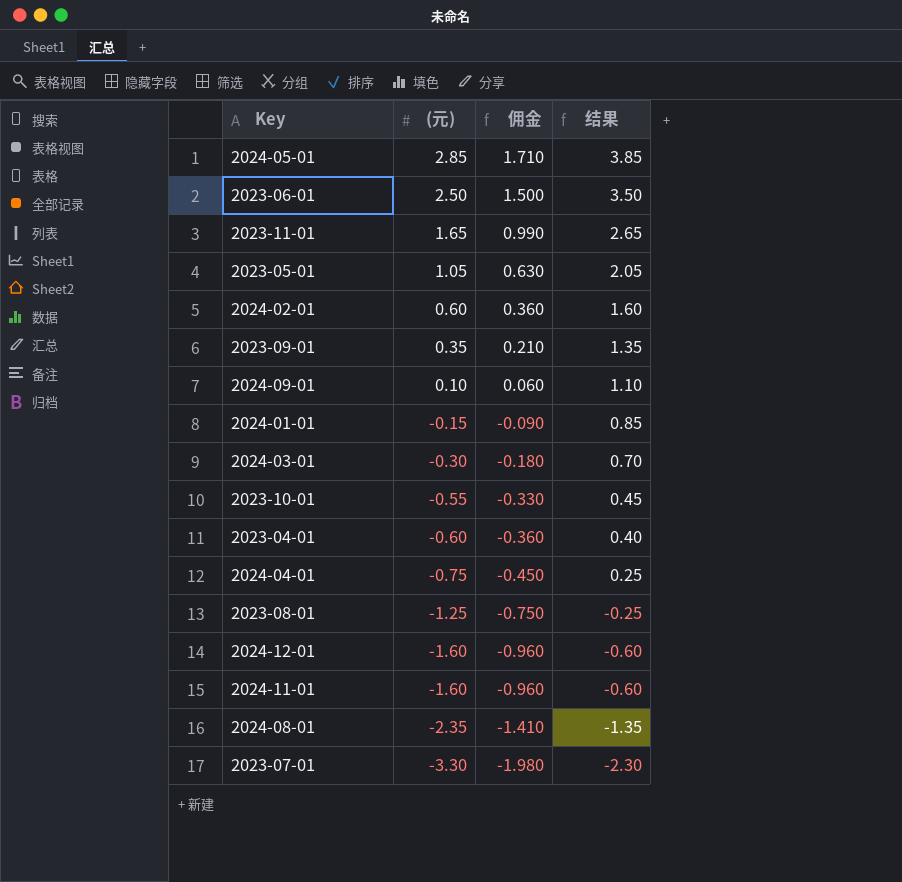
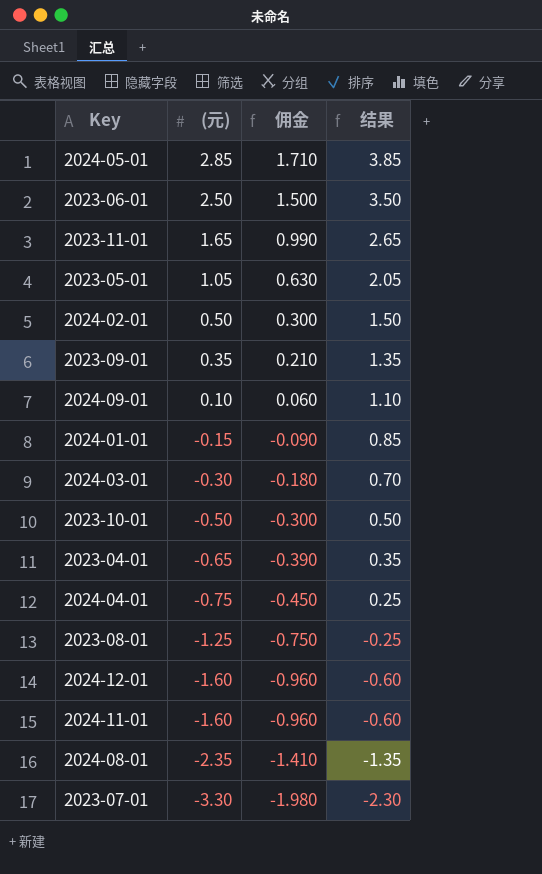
2024-02-01 | (元): 0.60 -> 0.50
2024-02-01 | 佣金: 0.360 -> 0.300
2024-02-01 | 结果: 1.60 -> 1.50
2023-10-01 | (元): -0.55 -> -0.50
2023-10-01 | 佣金: -0.330 -> -0.300
2023-10-01 | 结果: 0.45 -> 0.50
2023-04-01 | (元): -0.60 -> -0.65
2023-04-01 | 佣金: -0.360 -> -0.390
2023-04-01 | 结果: 0.40 -> 0.35

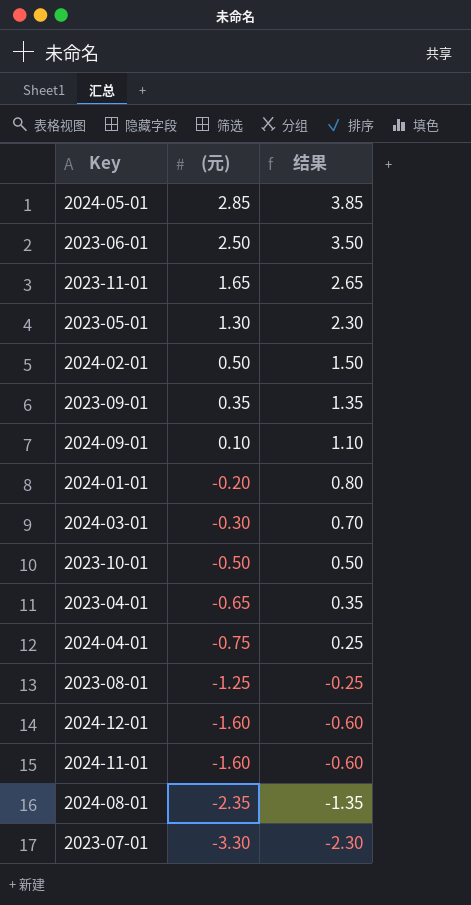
column 佣金 | formula: [(元)] * 0.6 -> none
2023-05-01 | (元): 1.05 -> 1.30
2023-05-01 | 结果: 2.05 -> 2.30
2024-01-01 | (元): -0.15 -> -0.20
2024-01-01 | 结果: 0.85 -> 0.80

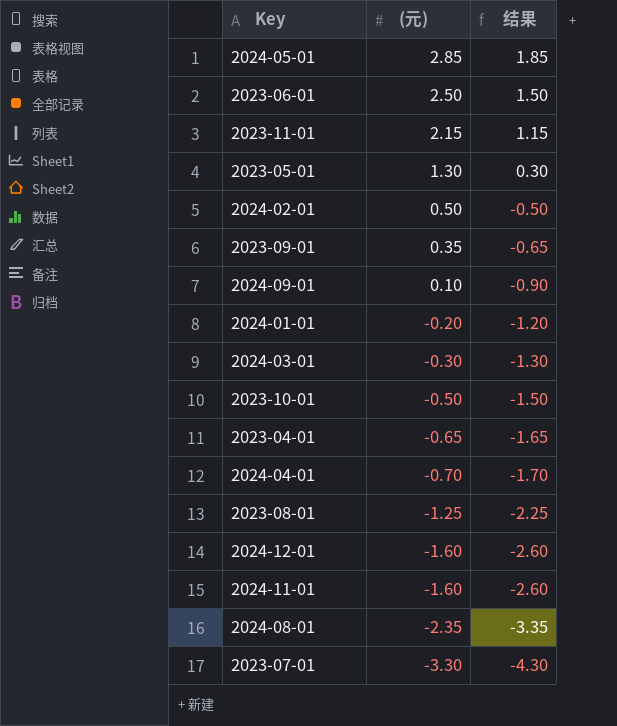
column 结果 | formula: [(元)] + 1 -> [(元)] - 1
2023-11-01 | (元): 1.65 -> 2.15
2024-04-01 | (元): -0.75 -> -0.70

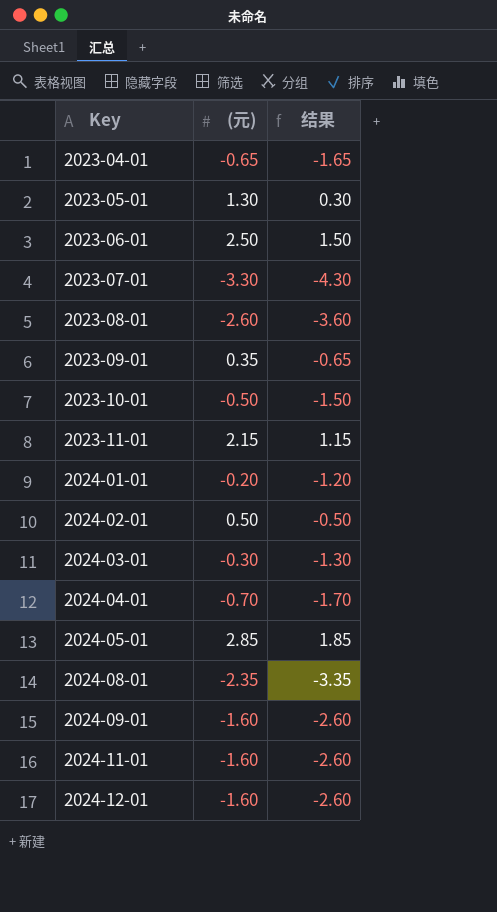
row order: (元) descending -> Key ascending
2023-08-01 | (元): -1.25 -> -2.60
2023-08-01 | 结果: -2.25 -> -3.60
2024-09-01 | (元): 0.10 -> -1.60
2024-09-01 | 结果: -0.90 -> -2.60

